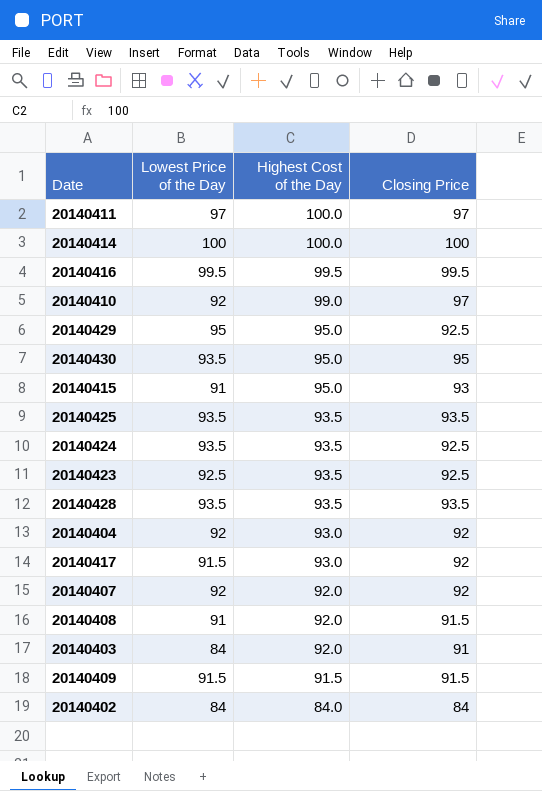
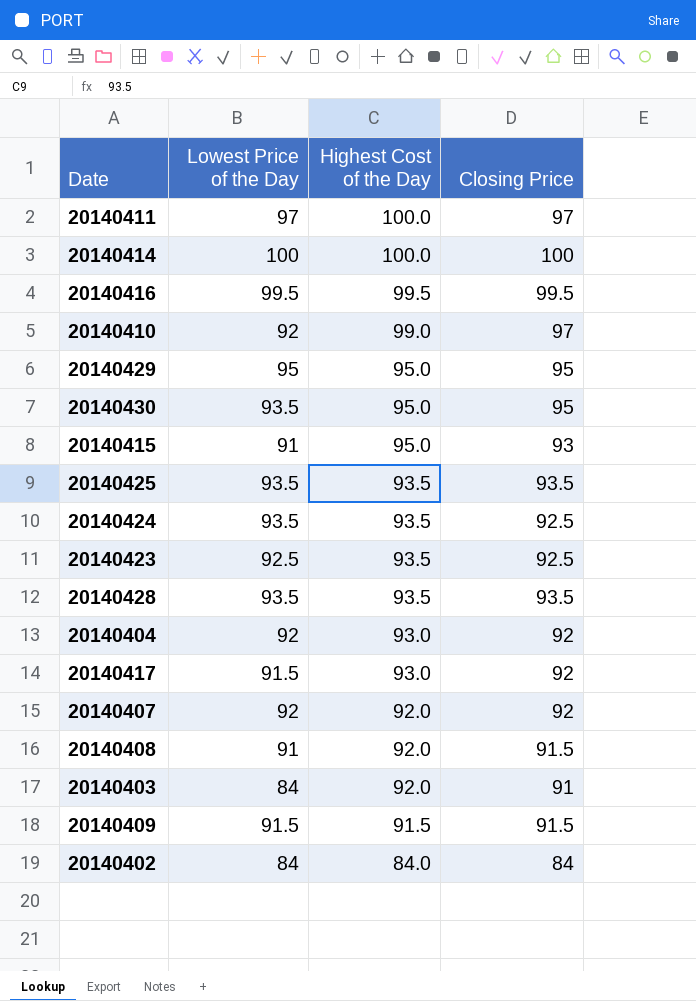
20140429 | Closing Price: 92.5 -> 95

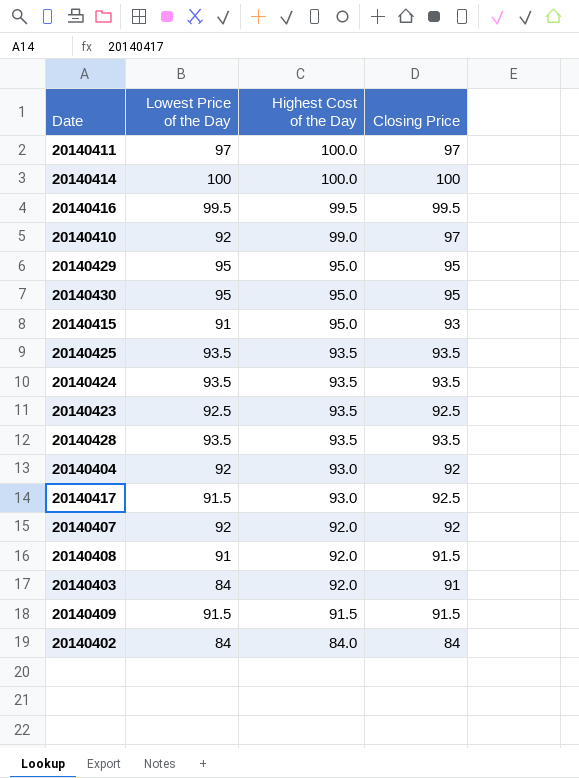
20140430 | Lowest Price of the Day: 93.5 -> 95
20140424 | Closing Price: 92.5 -> 93.5
20140417 | Closing Price: 92 -> 92.5

